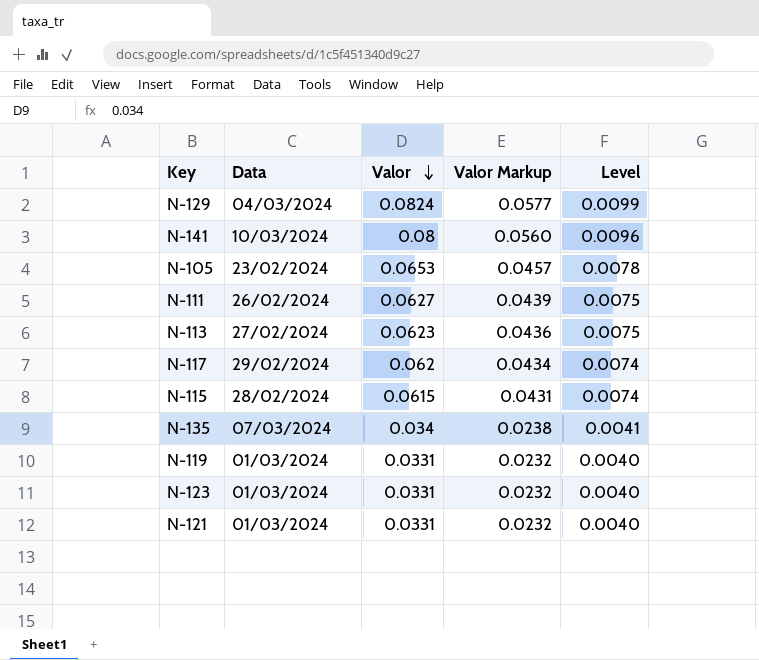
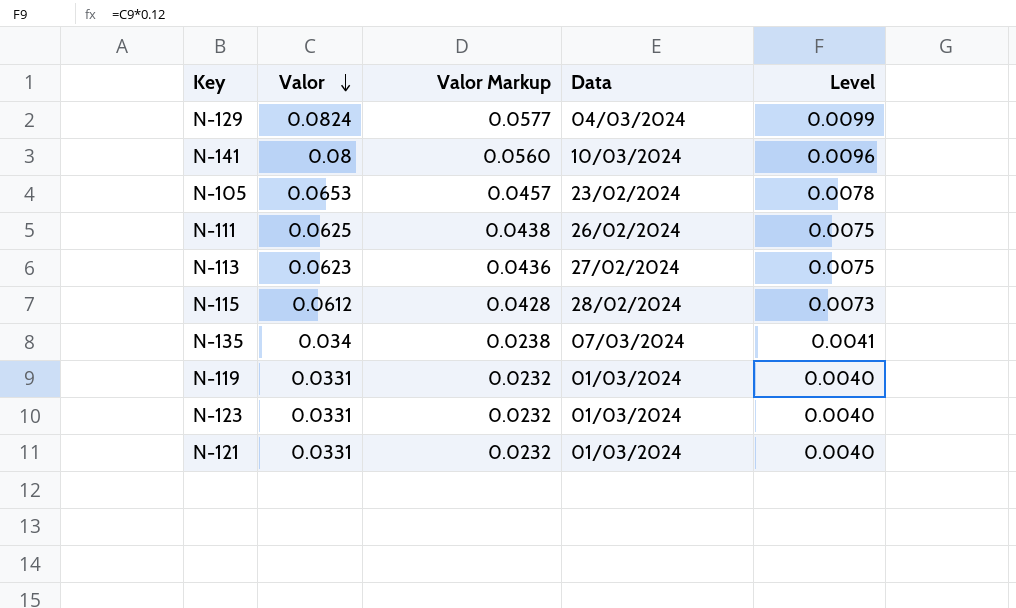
column Data | position: 2 -> 4
row N-117: 29/02/2024 | 0.062 | 0.0434 | 0.0074 -> none
N-111 | Valor: 0.0627 -> 0.0625
N-111 | Valor Markup: 0.0439 -> 0.0438
N-115 | Valor: 0.0615 -> 0.0612
N-115 | Valor Markup: 0.0431 -> 0.0428
N-115 | Level: 0.0074 -> 0.0073

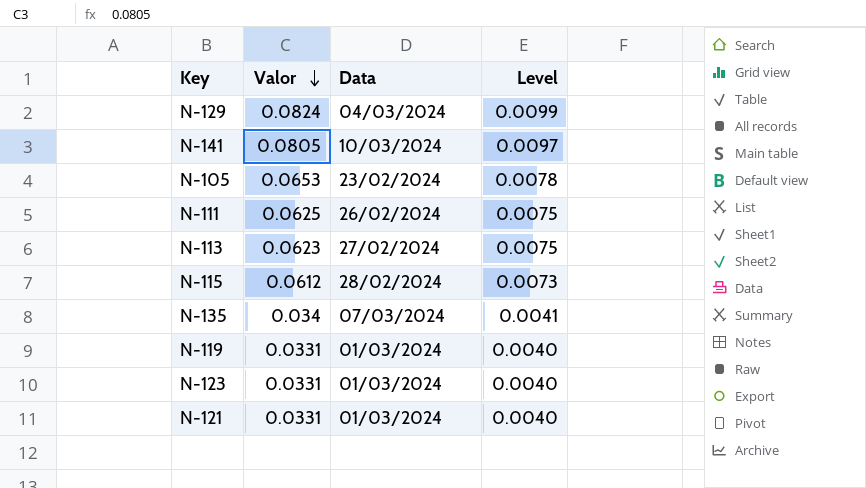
column Valor Markup | formula: [Valor] * 0.7 -> none
N-141 | Valor: 0.08 -> 0.0805
N-141 | Level: 0.0096 -> 0.0097

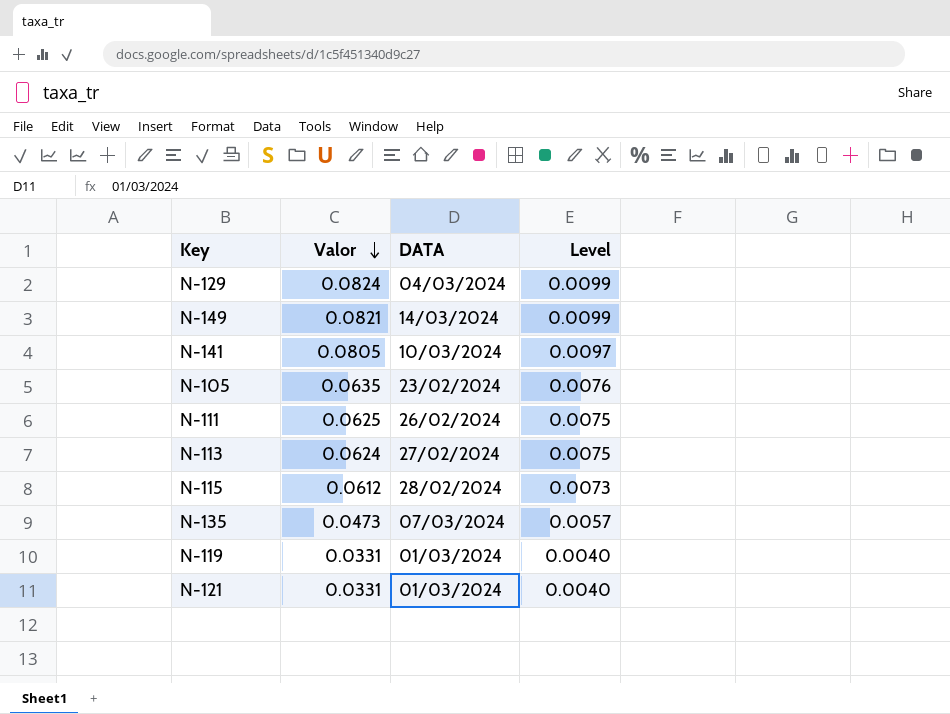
column name: Data -> DATA
row N-123: 0.0331 | 01/03/2024 | 0.0040 -> none
row N-149: none -> 0.0821 | 14/03/2024 | 0.0099
N-105 | Valor: 0.0653 -> 0.0635
N-105 | Level: 0.0078 -> 0.0076
N-113 | Valor: 0.0623 -> 0.0624
N-135 | Valor: 0.034 -> 0.0473
N-135 | Level: 0.0041 -> 0.0057

